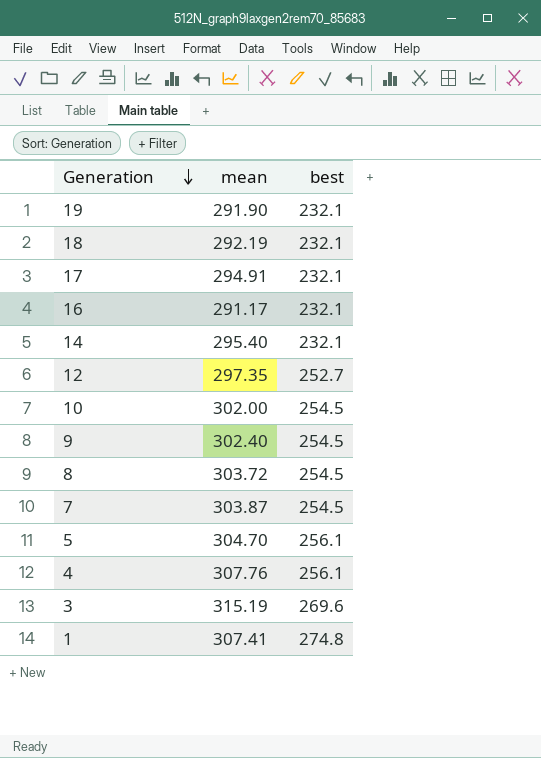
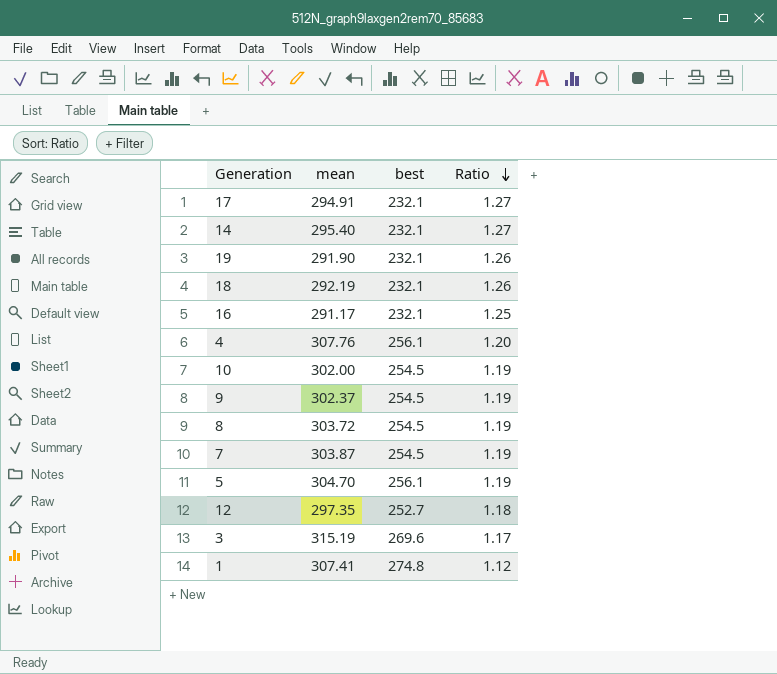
row order: Generation descending -> Ratio descending
column Ratio | formula: none -> [mean] / [best]
9 | mean: 302.40 -> 302.37

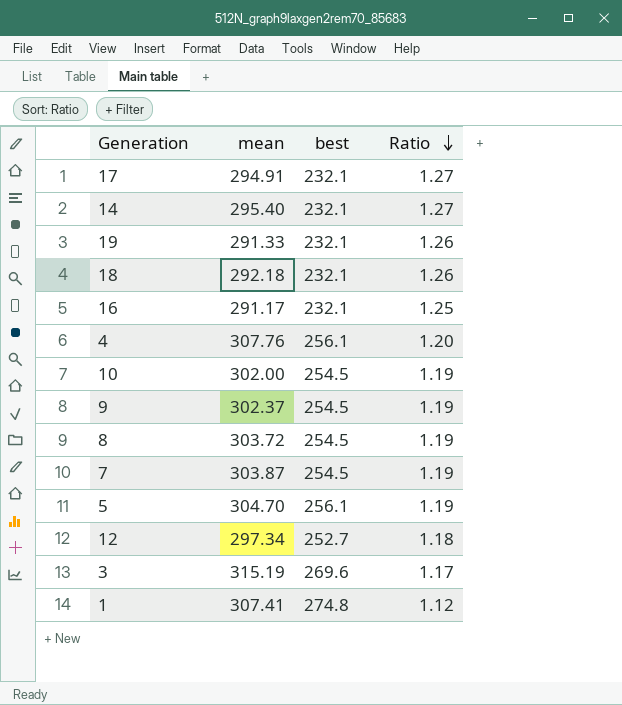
19 | mean: 291.90 -> 291.33
18 | mean: 292.19 -> 292.18
12 | mean: 297.35 -> 297.34

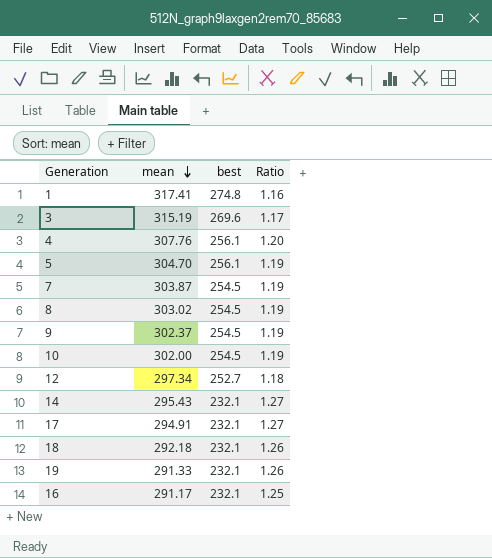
row order: Ratio descending -> mean descending
1 | mean: 307.41 -> 317.41
1 | Ratio: 1.12 -> 1.16
8 | mean: 303.72 -> 303.02
14 | mean: 295.40 -> 295.43

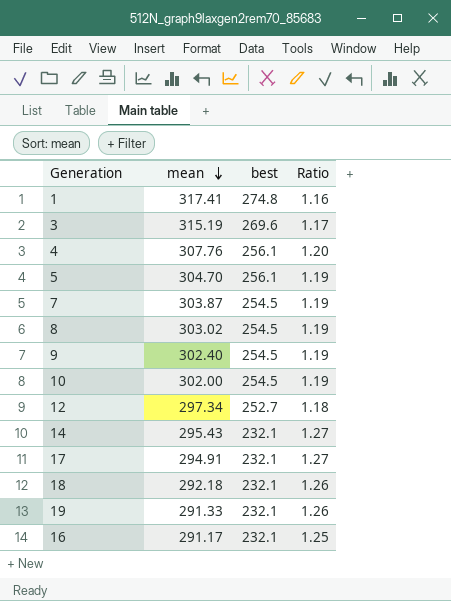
9 | mean: 302.37 -> 302.40

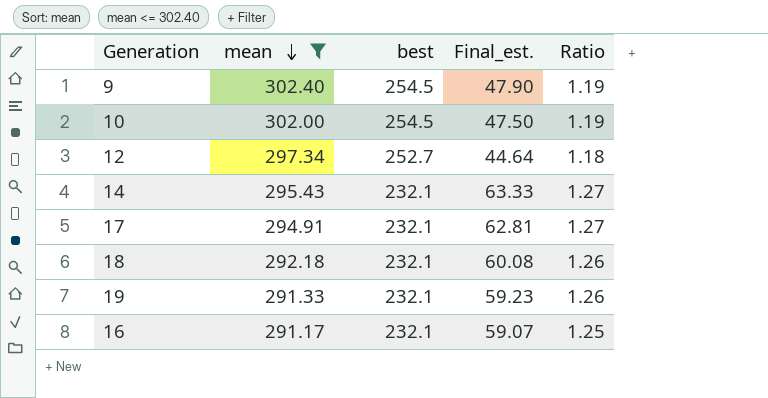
filter: none -> mean <= 302.40
column Final_est. | formula: none -> [mean] - [best]

